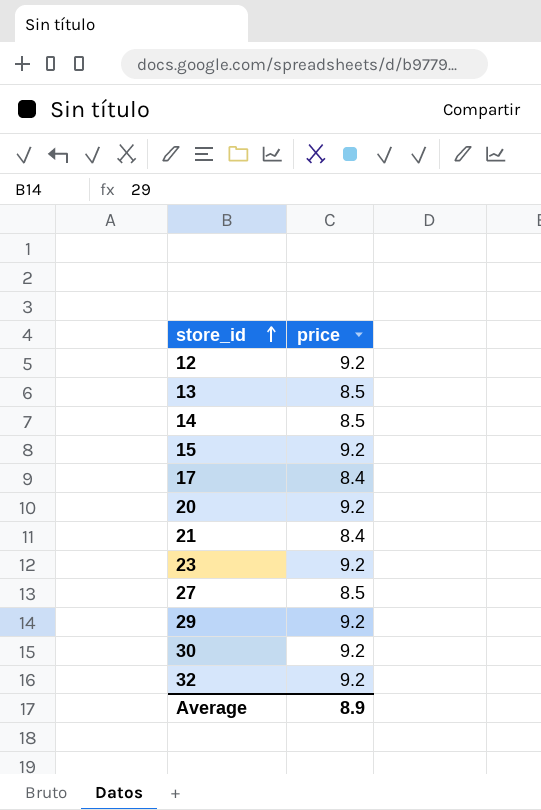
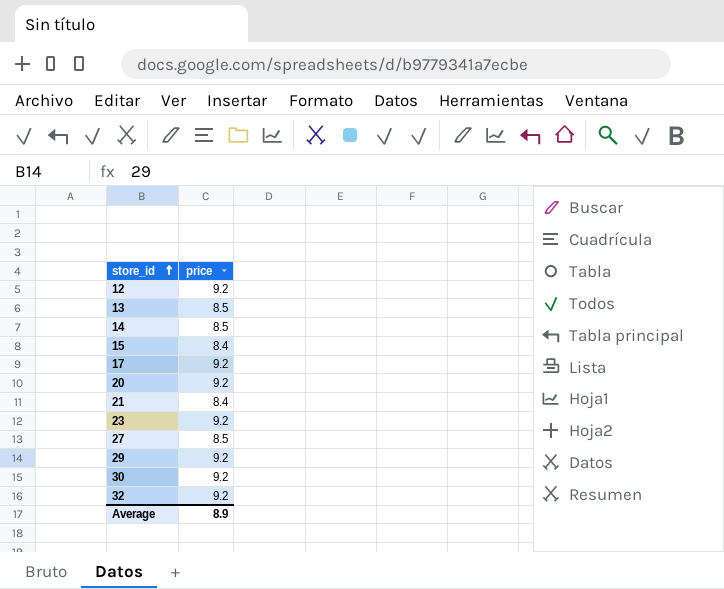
15 | price: 9.2 -> 8.4
17 | price: 8.4 -> 9.2

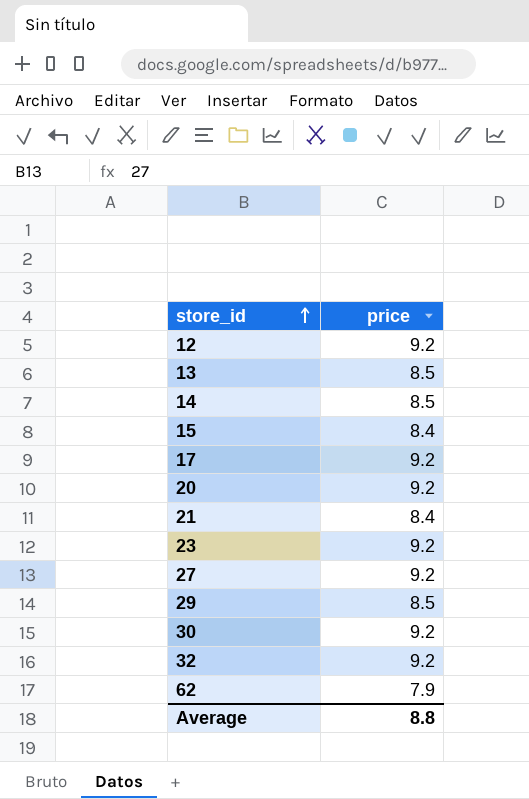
27 | price: 8.5 -> 9.2
29 | price: 9.2 -> 8.5
row 62: none -> 7.9
Average | price: 8.9 -> 8.8

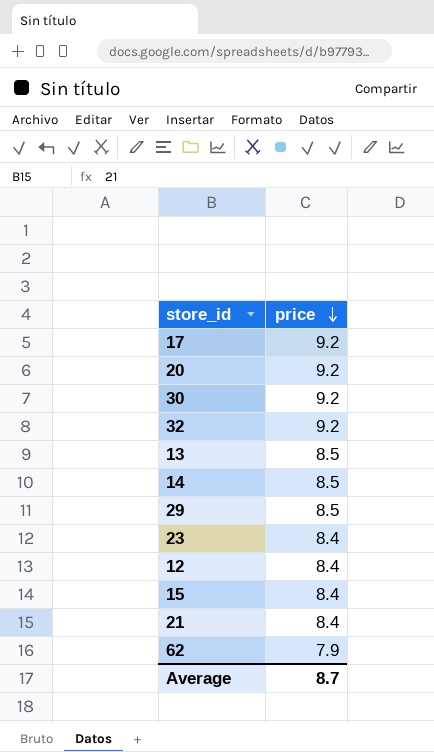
row order: store_id ascending -> price descending
row 27: 9.2 -> none
23 | price: 9.2 -> 8.4
12 | price: 9.2 -> 8.4
Average | price: 8.8 -> 8.7

